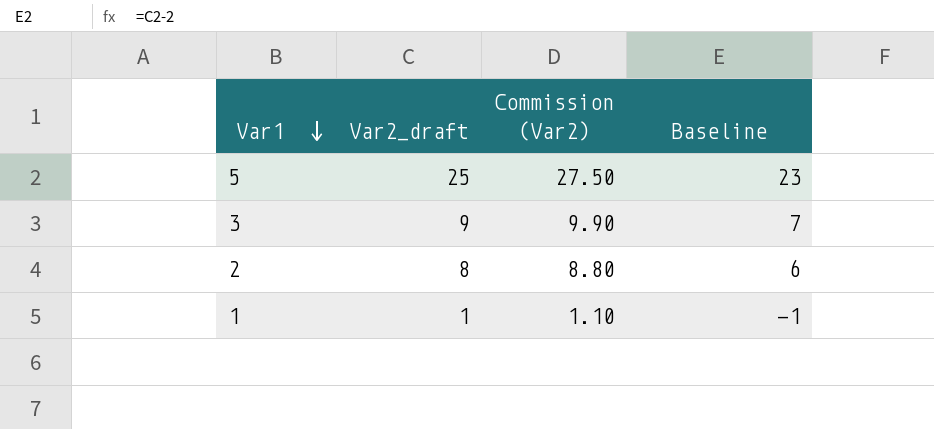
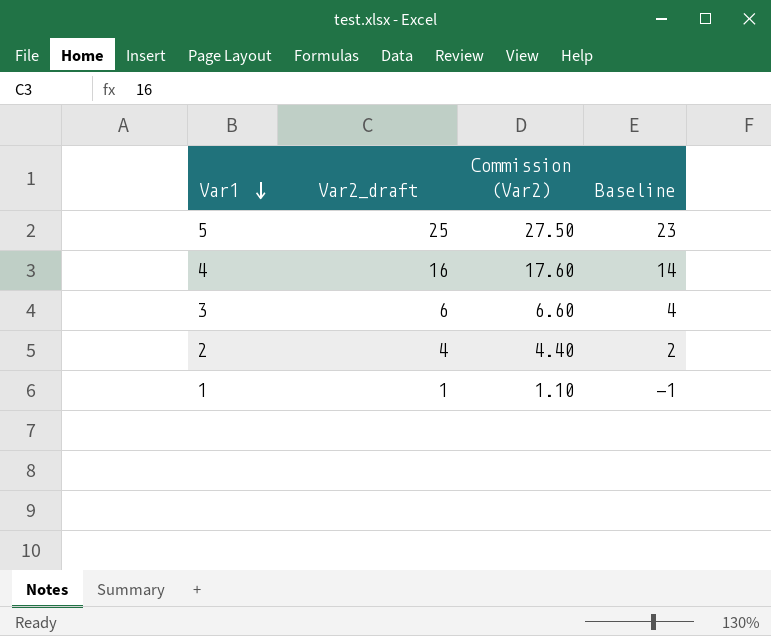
row 4: none -> 16 | 17.60 | 14
3 | Var2_draft: 9 -> 6
3 | Commission (Var2): 9.90 -> 6.60
3 | Baseline: 7 -> 4
2 | Var2_draft: 8 -> 4
2 | Commission (Var2): 8.80 -> 4.40
2 | Baseline: 6 -> 2

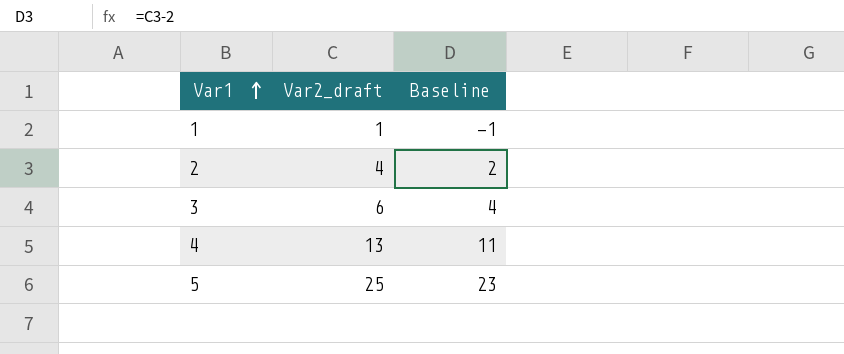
row order: Var1 descending -> Var1 ascending
column Commission (Var2) | formula: [Var2_draft] * 1.1 -> none
4 | Var2_draft: 16 -> 13
4 | Baseline: 14 -> 11

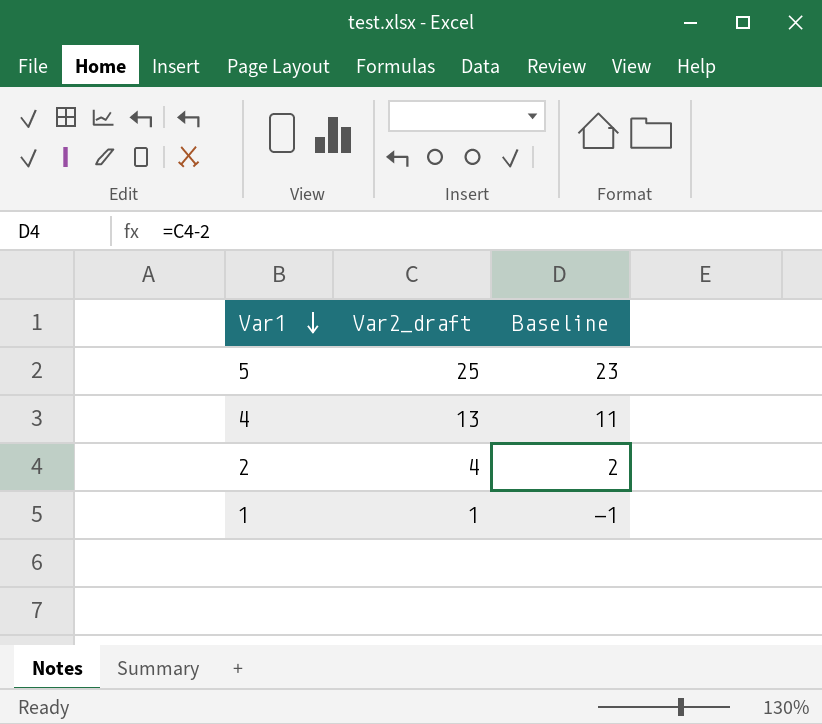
row order: Var1 ascending -> Var1 descending
row 3: 6 | 4 -> none

